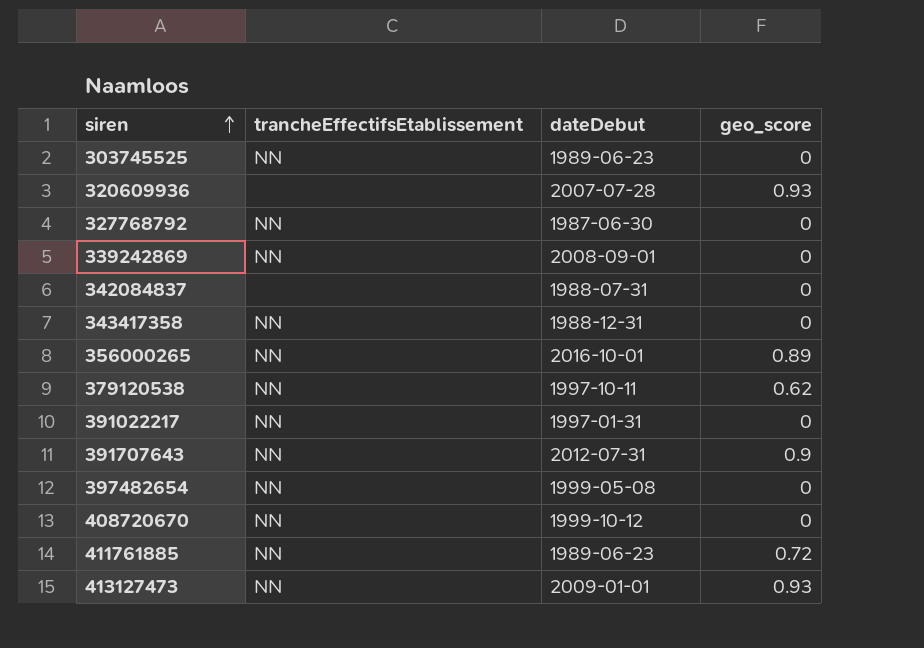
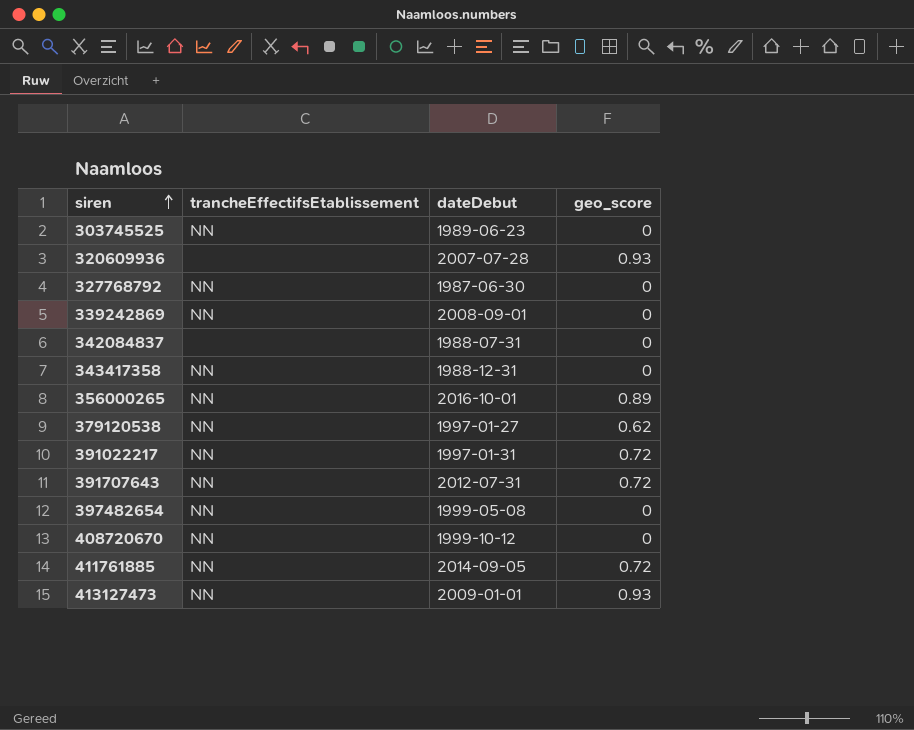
379120538 | dateDebut: 1997-10-11 -> 1997-01-27
391022217 | geo_score: 0 -> 0.72
391707643 | geo_score: 0.9 -> 0.72
411761885 | dateDebut: 1989-06-23 -> 2014-09-05

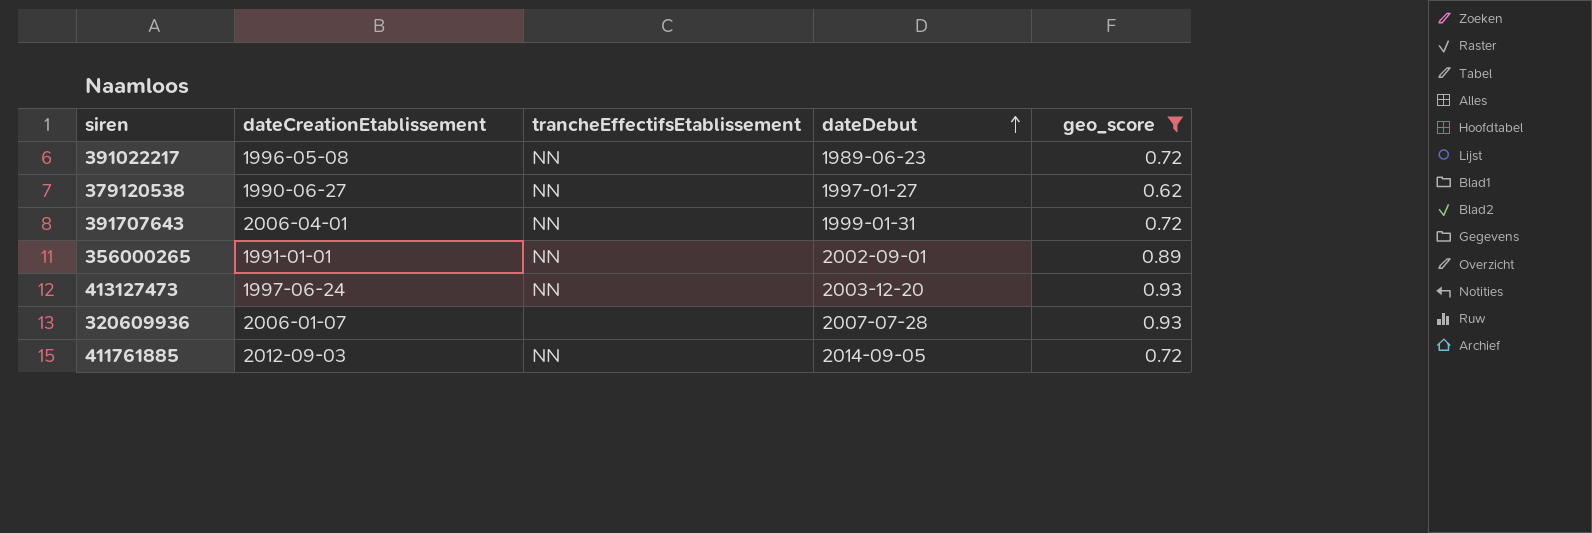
filter: none -> geo_score != 0
row order: siren ascending -> dateDebut ascending
column dateCreationEtablissement | position: none -> 2
391022217 | dateDebut: 1997-01-31 -> 1989-06-23
391707643 | dateDebut: 2012-07-31 -> 1999-01-31
356000265 | dateDebut: 2016-10-01 -> 2002-09-01
413127473 | dateDebut: 2009-01-01 -> 2003-12-20

